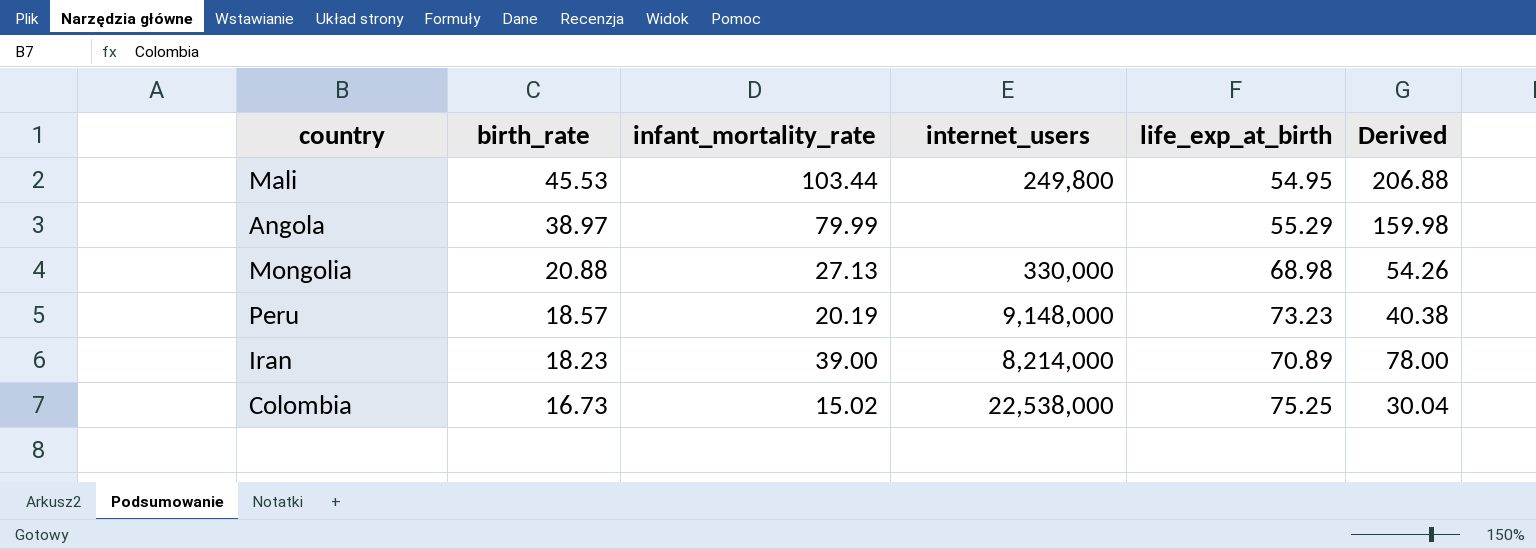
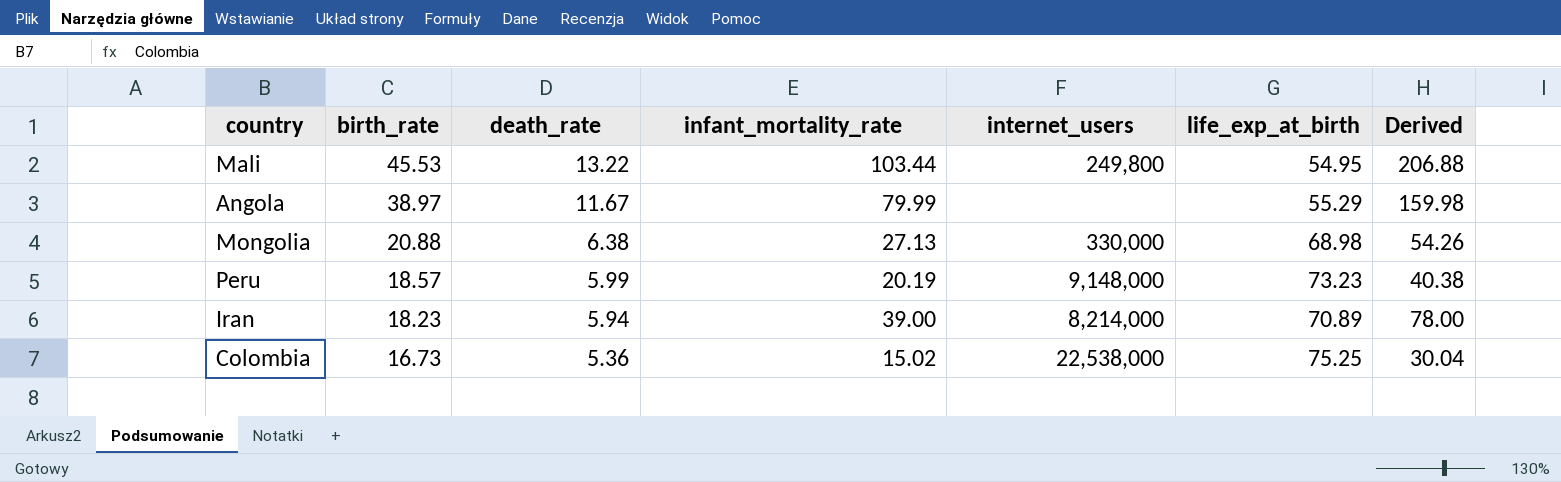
column death_rate | position: none -> 3

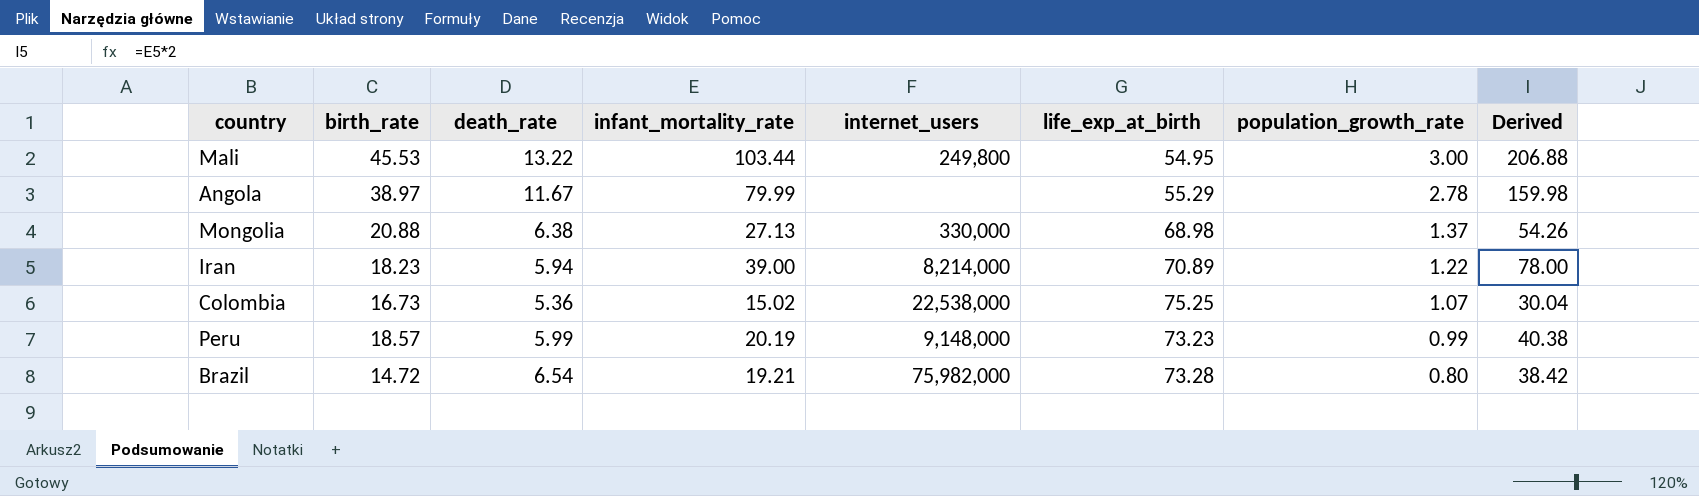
row order: birth_rate descending -> population_growth_rate descending
column population_growth_rate | position: none -> 7
row Brazil: none -> 14.72 | 6.54 | 19.21 | 75,982,000 | 73.28 | 0.80 | 38.42

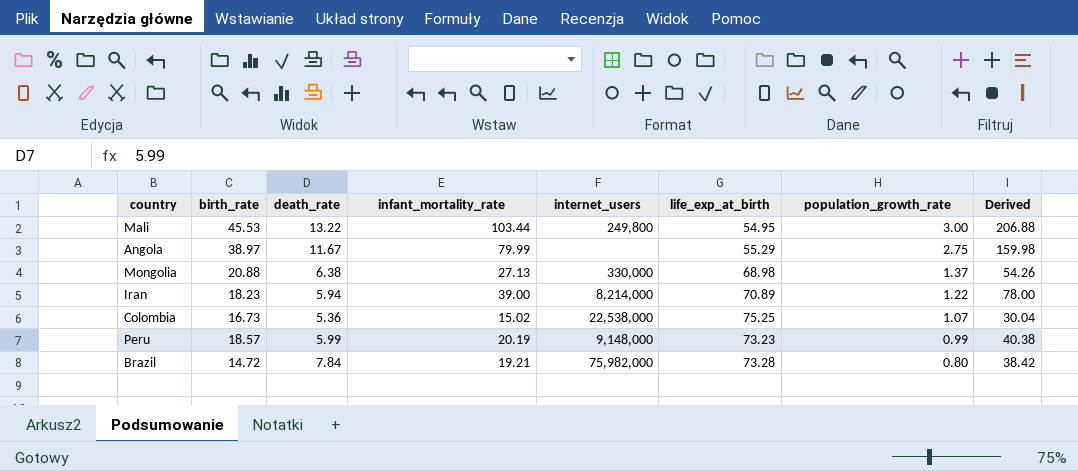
Angola | population_growth_rate: 2.78 -> 2.75
Brazil | death_rate: 6.54 -> 7.84

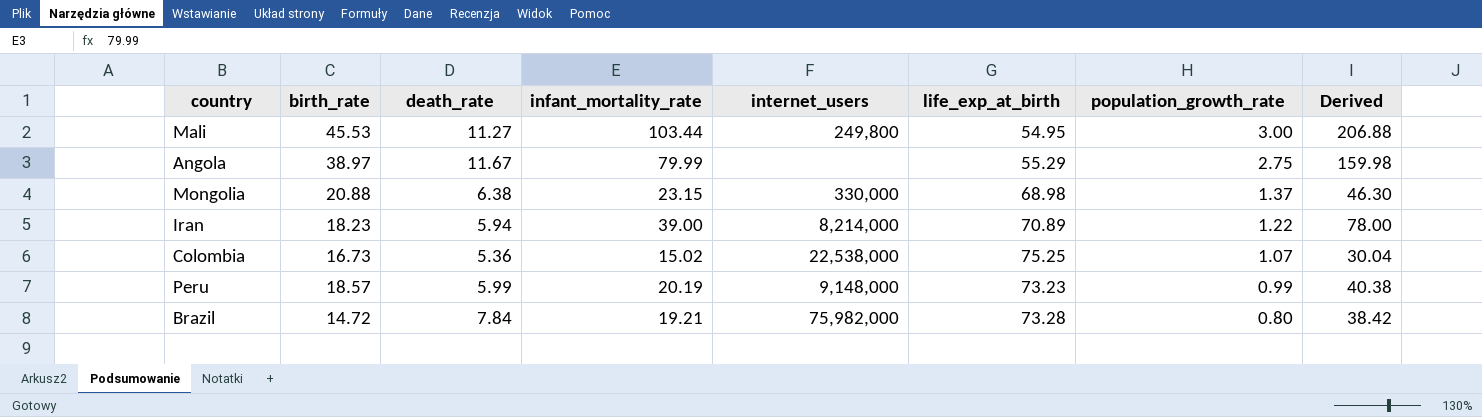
Mali | death_rate: 13.22 -> 11.27
Mongolia | infant_mortality_rate: 27.13 -> 23.15
Mongolia | Derived: 54.26 -> 46.30

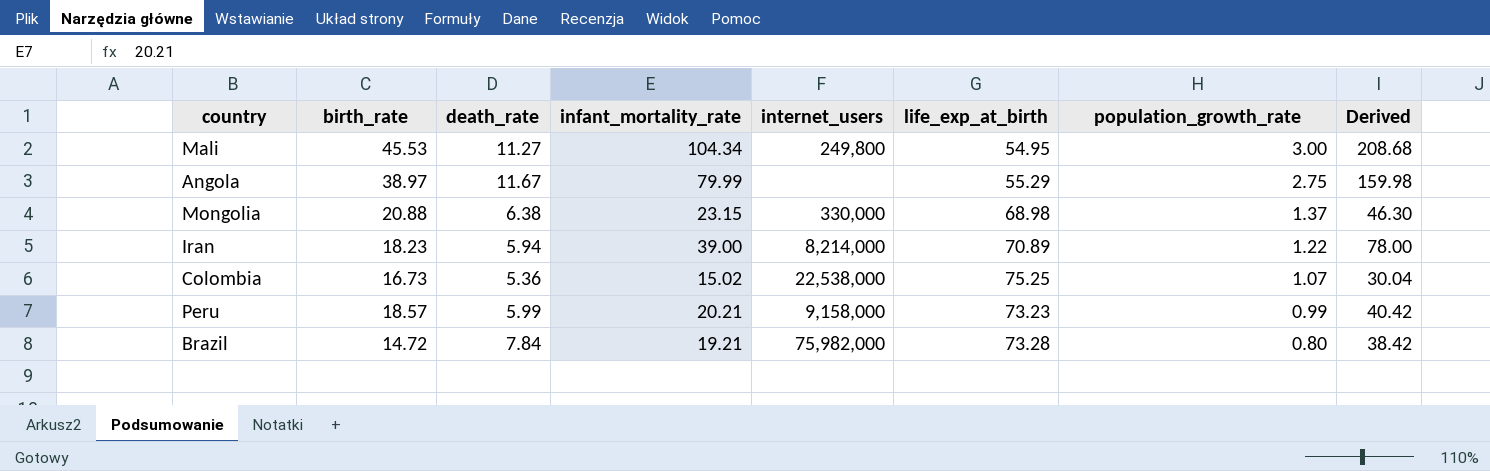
Mali | infant_mortality_rate: 103.44 -> 104.34
Mali | Derived: 206.88 -> 208.68
Peru | infant_mortality_rate: 20.19 -> 20.21
Peru | internet_users: 9,148,000 -> 9,158,000
Peru | Derived: 40.38 -> 40.42

